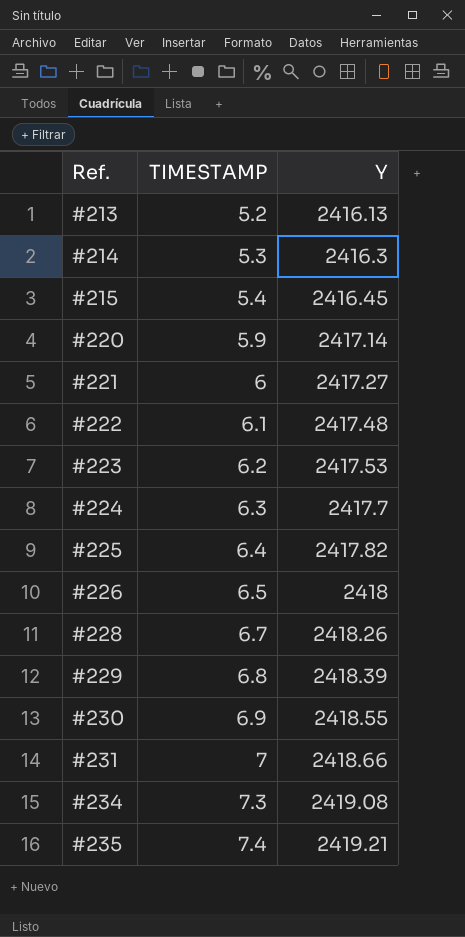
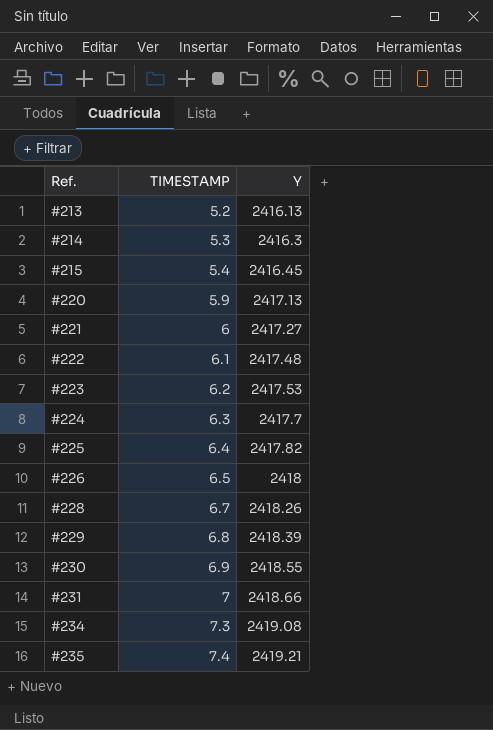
#220 | Y: 2417.14 -> 2417.13

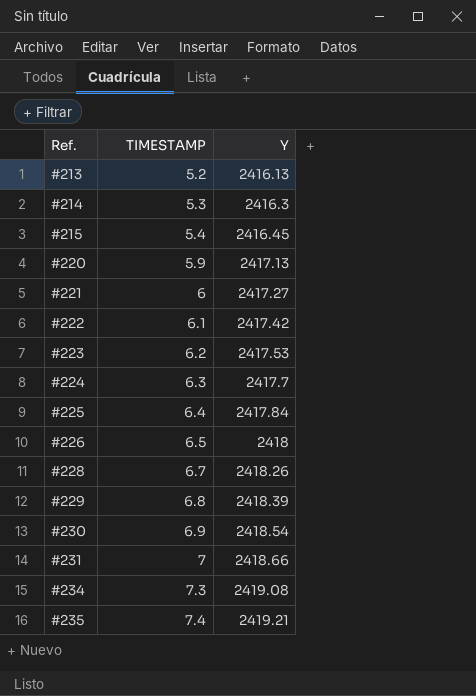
#222 | Y: 2417.48 -> 2417.42
#225 | Y: 2417.82 -> 2417.84
#230 | Y: 2418.55 -> 2418.54

